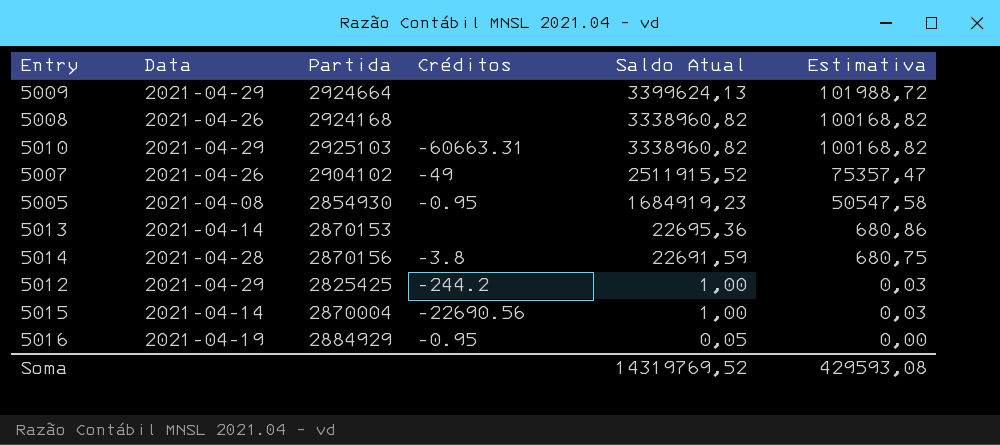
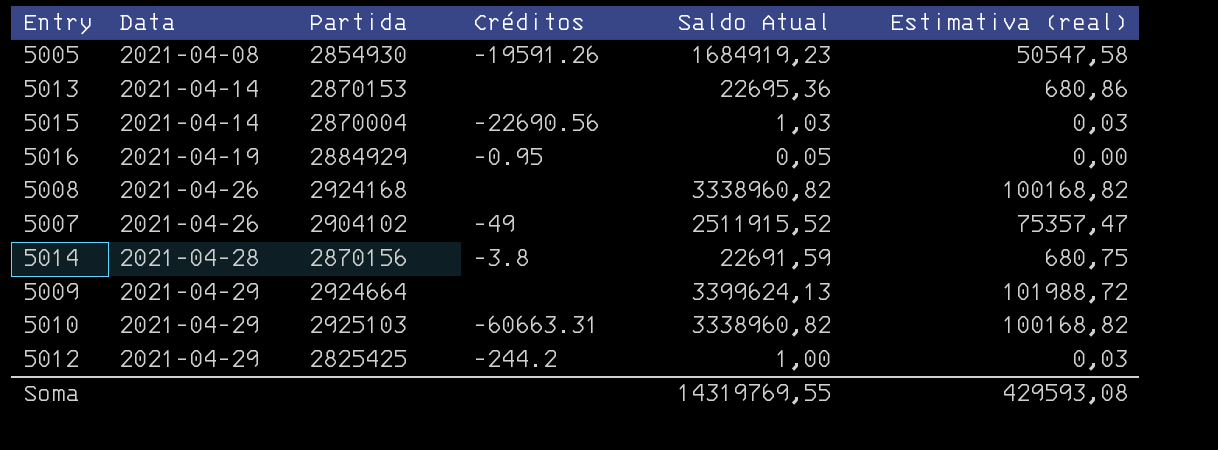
row order: Saldo Atual descending -> Data ascending
column name: Estimativa -> Estimativa (real)
5005 | Créditos: -0.95 -> -19591.26
5015 | Saldo Atual: 1,00 -> 1,03
Soma | Saldo Atual: 14319769,52 -> 14319769,55

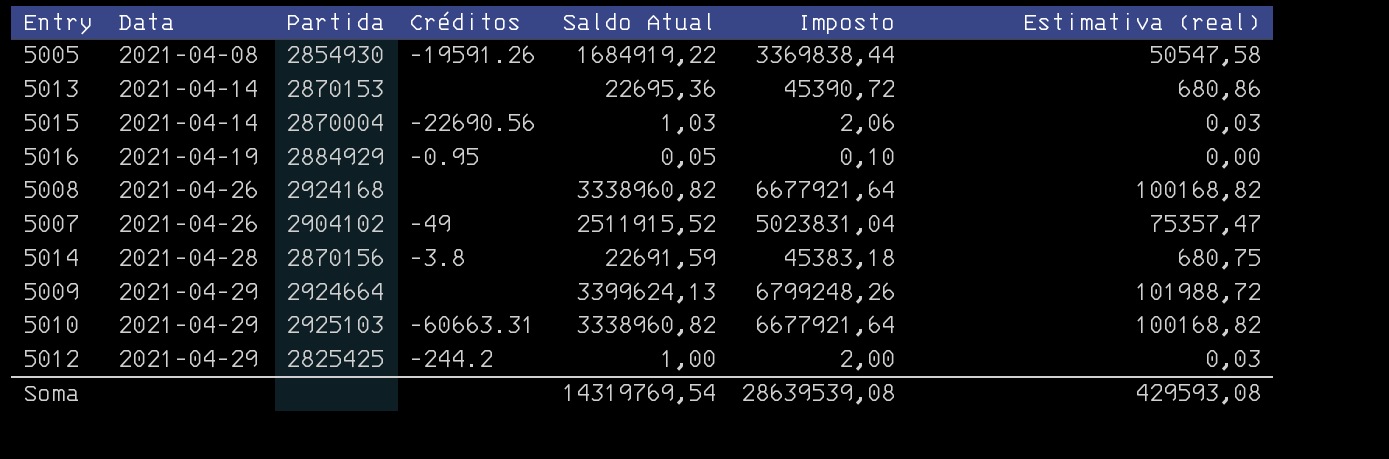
column Imposto | formula: none -> [Saldo Atual] * 2
5005 | Saldo Atual: 1684919,23 -> 1684919,22
Soma | Saldo Atual: 14319769,55 -> 14319769,54

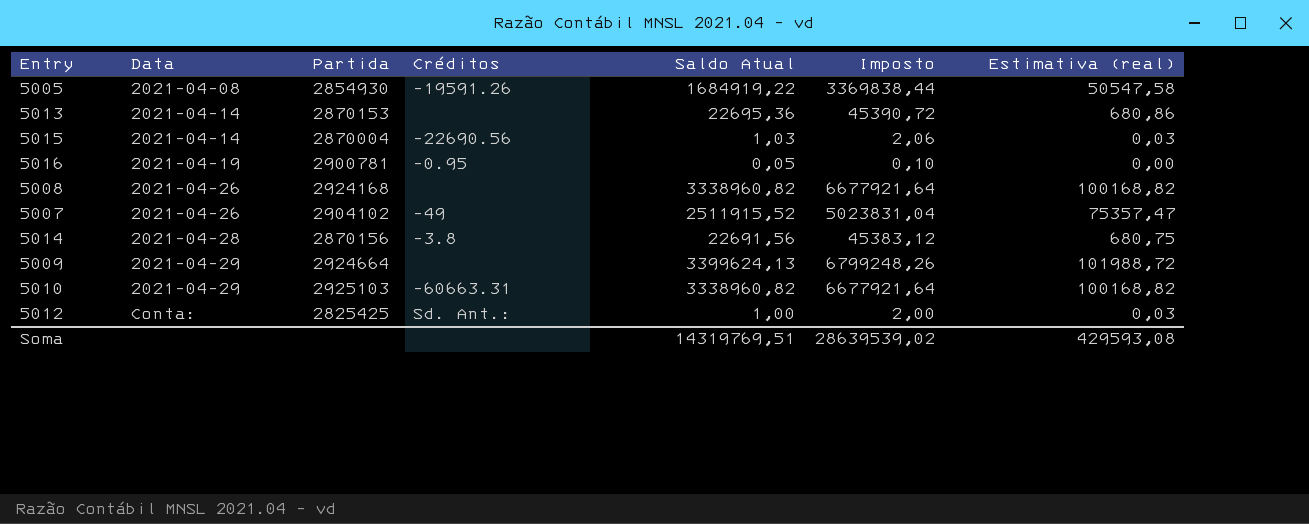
5016 | Partida: 2884929 -> 2900781
5014 | Saldo Atual: 22691,59 -> 22691,56
5014 | Imposto: 45383,18 -> 45383,12
5012 | Data: 2021-04-29 -> Conta:
5012 | Créditos: -244.2 -> Sd. Ant.:
Soma | Saldo Atual: 14319769,54 -> 14319769,51
Soma | Imposto: 28639539,08 -> 28639539,02

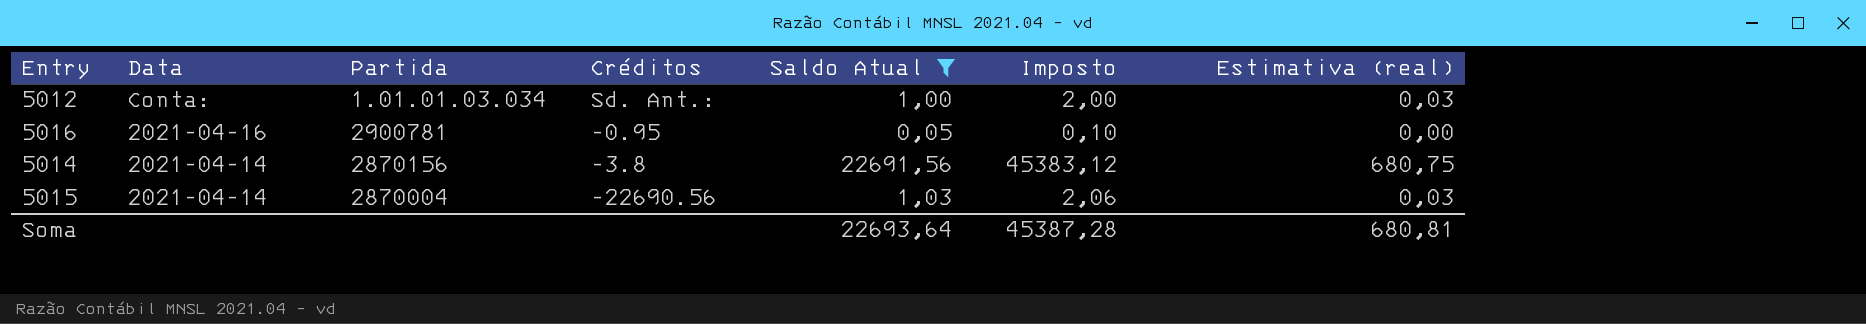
filter: none -> Saldo Atual <= 22691,56
row order: Data ascending -> Data descending
5012 | Partida: 2825425 -> 1.01.01.03.034
5016 | Data: 2021-04-19 -> 2021-04-16
5014 | Data: 2021-04-28 -> 2021-04-14
Soma | Saldo Atual: 14319769,51 -> 22693,64
Soma | Imposto: 28639539,02 -> 45387,28
Soma | Estimativa (real): 429593,08 -> 680,81

